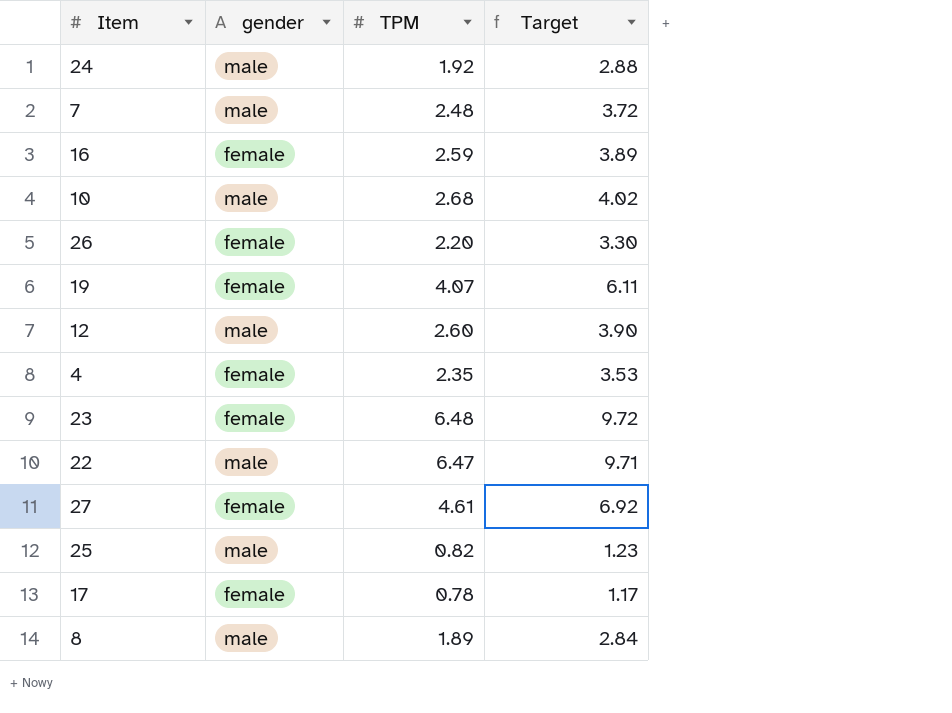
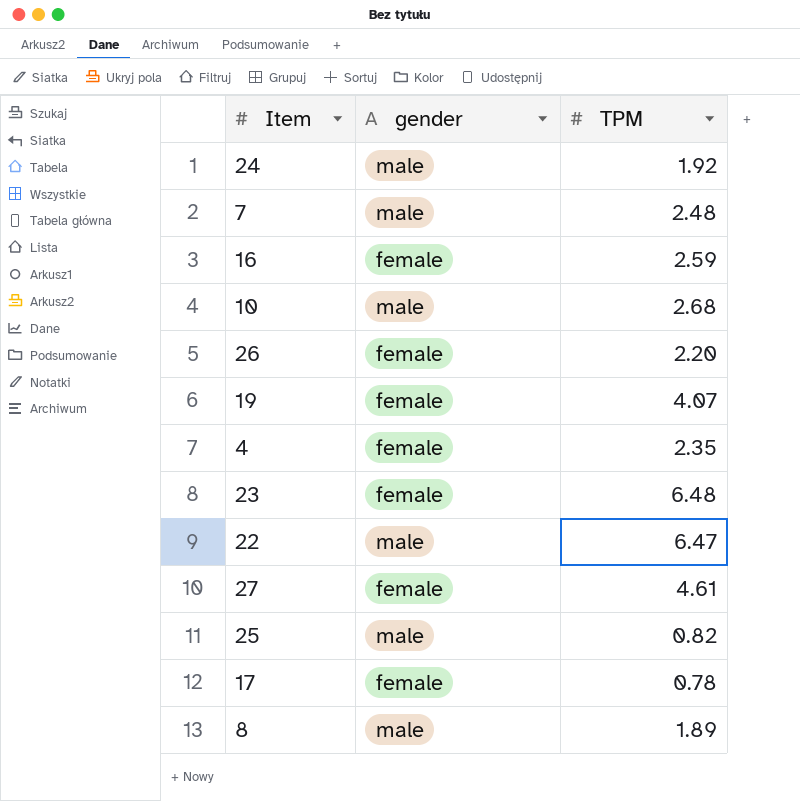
column Target | formula: [TPM] * 1.5 -> none
row 12: male | 2.60 | 3.90 -> none

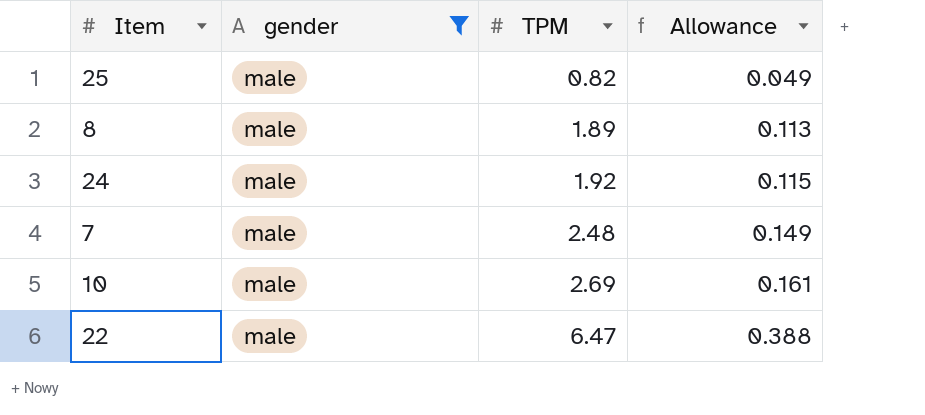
filter: none -> gender = male
row order: none -> TPM ascending
column Allowance | formula: none -> [TPM] * 0.06
10 | TPM: 2.68 -> 2.69

